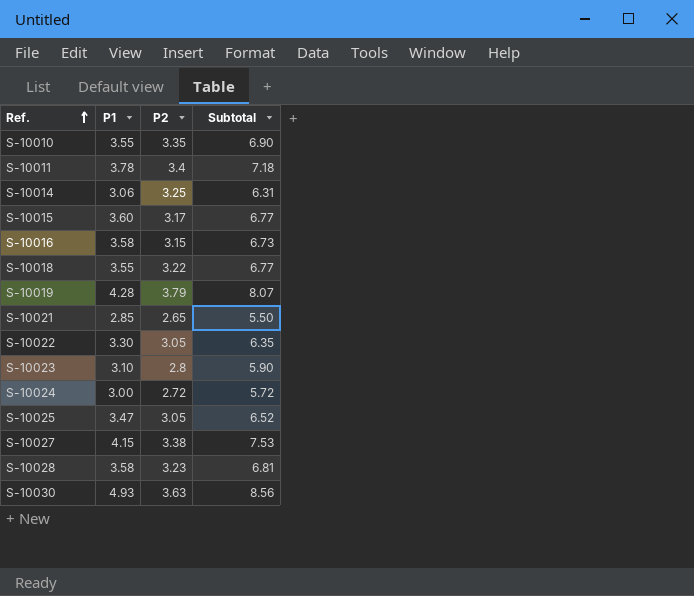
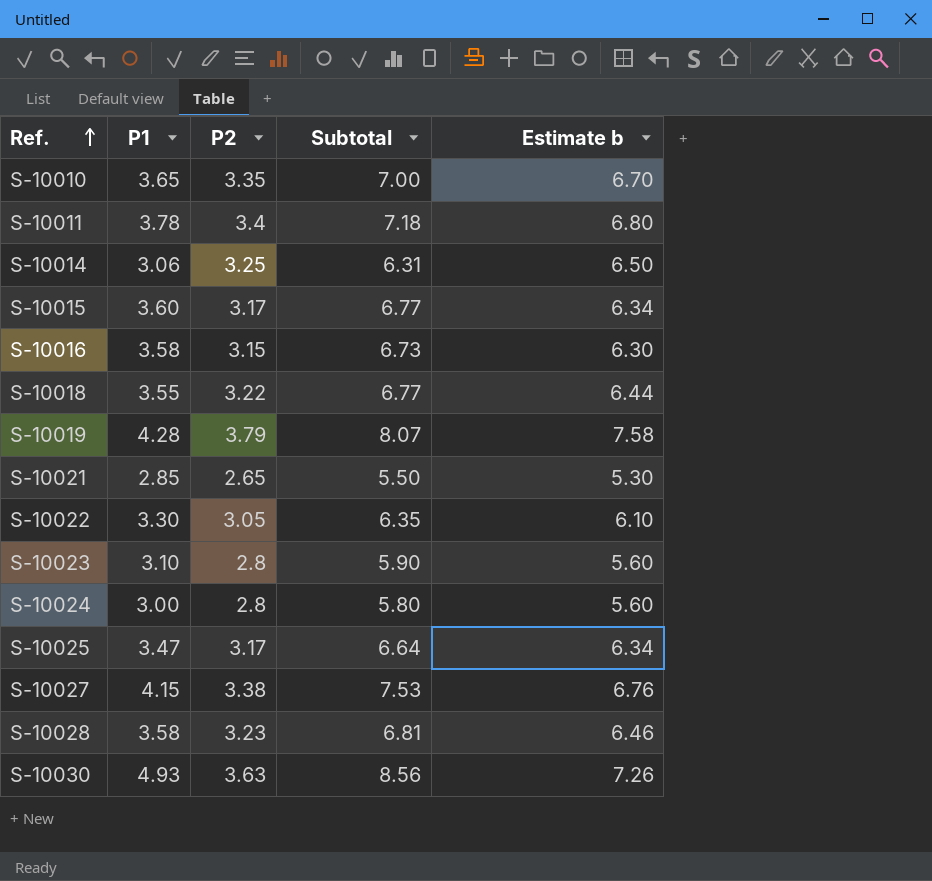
column Estimate b | formula: none -> [P2] * 2
S-10010 | P1: 3.55 -> 3.65
S-10010 | Subtotal: 6.90 -> 7.00
S-10024 | P2: 2.72 -> 2.8
S-10024 | Subtotal: 5.72 -> 5.80
S-10025 | P2: 3.05 -> 3.17
S-10025 | Subtotal: 6.52 -> 6.64

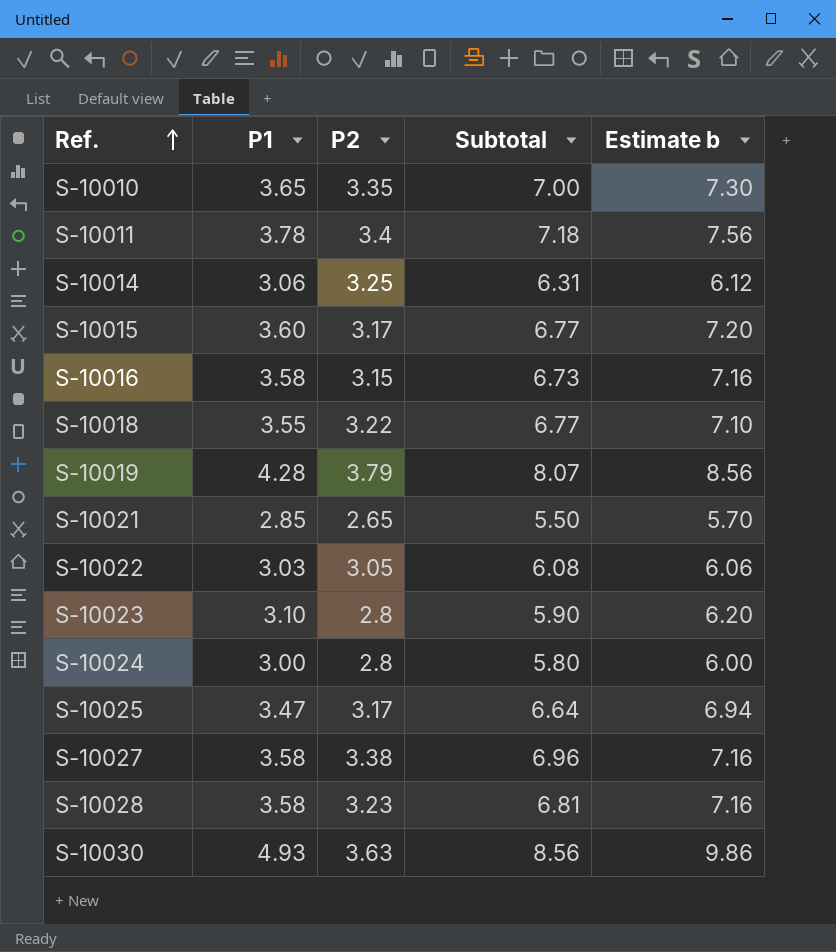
column Estimate b | formula: [P2] * 2 -> [P1] * 2
S-10022 | P1: 3.30 -> 3.03
S-10022 | Subtotal: 6.35 -> 6.08
S-10027 | P1: 4.15 -> 3.58
S-10027 | Subtotal: 7.53 -> 6.96

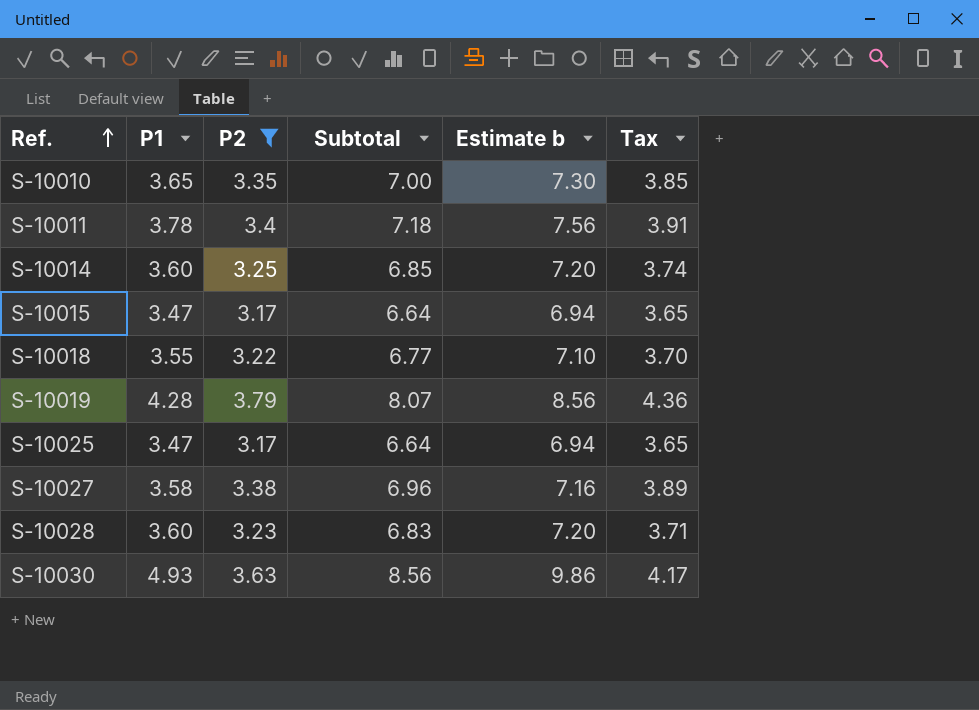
filter: none -> P2 >= 3.17
column Tax | formula: none -> [P2] * 1.15
S-10014 | P1: 3.06 -> 3.60
S-10014 | Subtotal: 6.31 -> 6.85
S-10014 | Estimate b: 6.12 -> 7.20
S-10015 | P1: 3.60 -> 3.47
S-10015 | Subtotal: 6.77 -> 6.64
S-10015 | Estimate b: 7.20 -> 6.94
S-10028 | P1: 3.58 -> 3.60
S-10028 | Subtotal: 6.81 -> 6.83
S-10028 | Estimate b: 7.16 -> 7.20

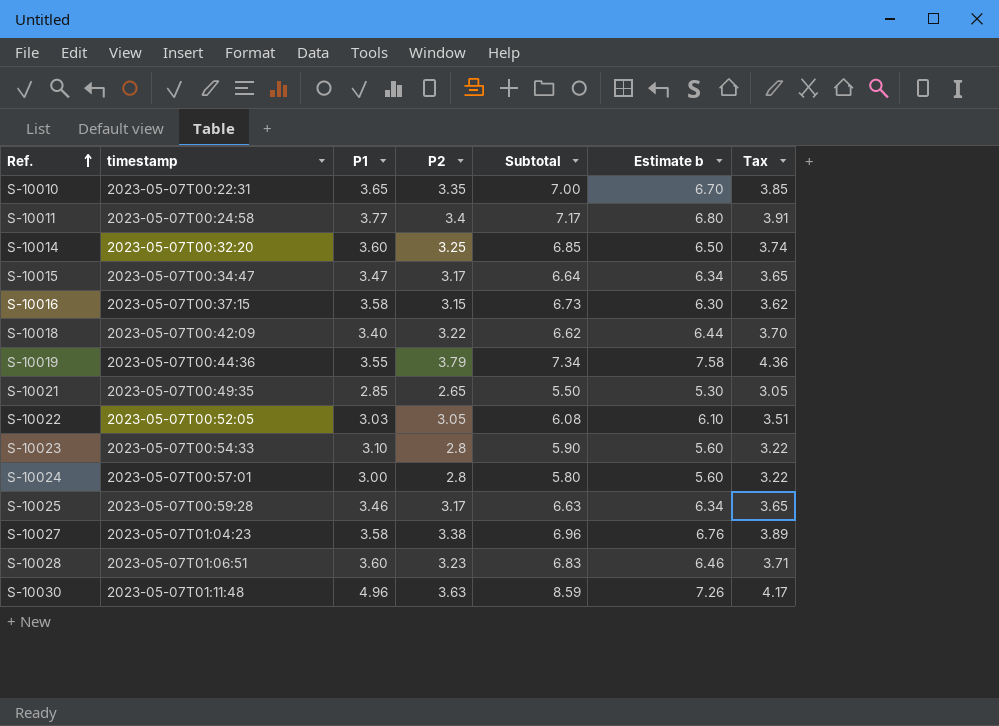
filter: P2 >= 3.17 -> none
column timestamp | position: none -> 2
column Estimate b | formula: [P1] * 2 -> [P2] * 2
S-10011 | P1: 3.78 -> 3.77
S-10011 | Subtotal: 7.18 -> 7.17
S-10018 | P1: 3.55 -> 3.40
S-10018 | Subtotal: 6.77 -> 6.62
S-10019 | P1: 4.28 -> 3.55
S-10019 | Subtotal: 8.07 -> 7.34
S-10025 | P1: 3.47 -> 3.46
S-10025 | Subtotal: 6.64 -> 6.63
S-10030 | P1: 4.93 -> 4.96
S-10030 | Subtotal: 8.56 -> 8.59

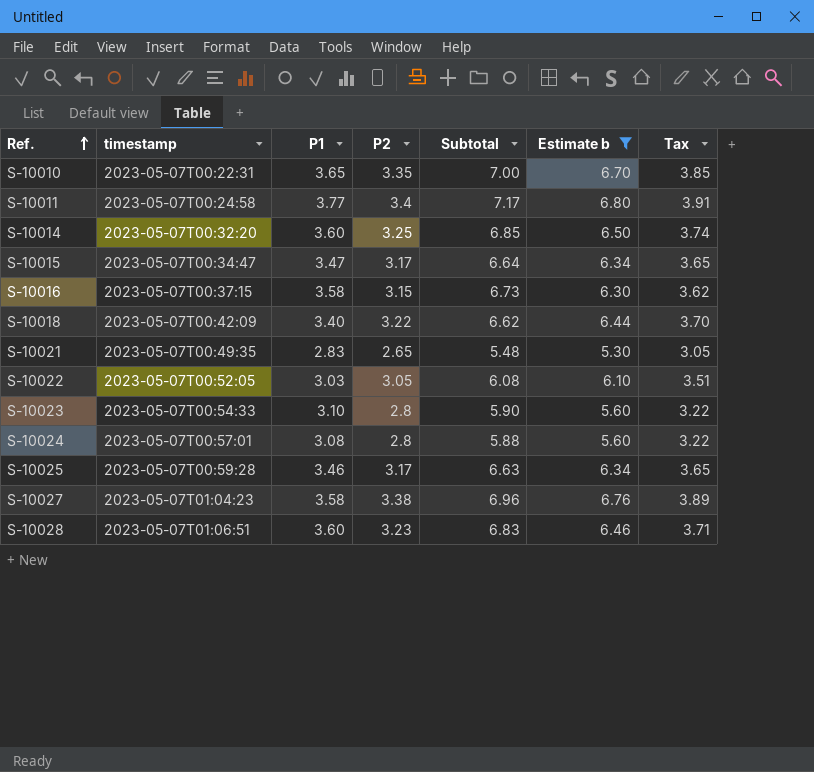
filter: none -> Estimate b <= 6.80
S-10021 | P1: 2.85 -> 2.83
S-10021 | Subtotal: 5.50 -> 5.48
S-10024 | P1: 3.00 -> 3.08
S-10024 | Subtotal: 5.80 -> 5.88

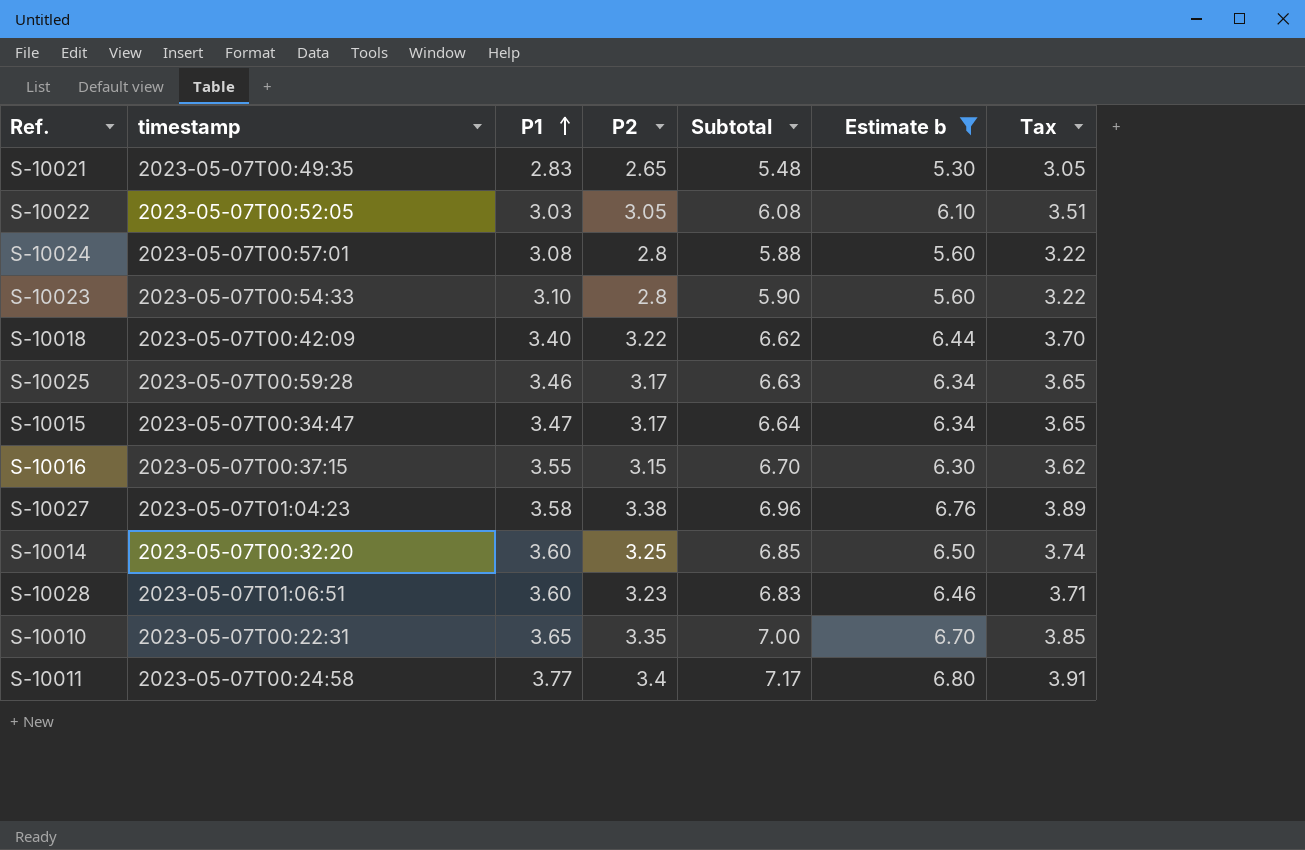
row order: Ref. ascending -> P1 ascending
S-10016 | P1: 3.58 -> 3.55
S-10016 | Subtotal: 6.73 -> 6.70

